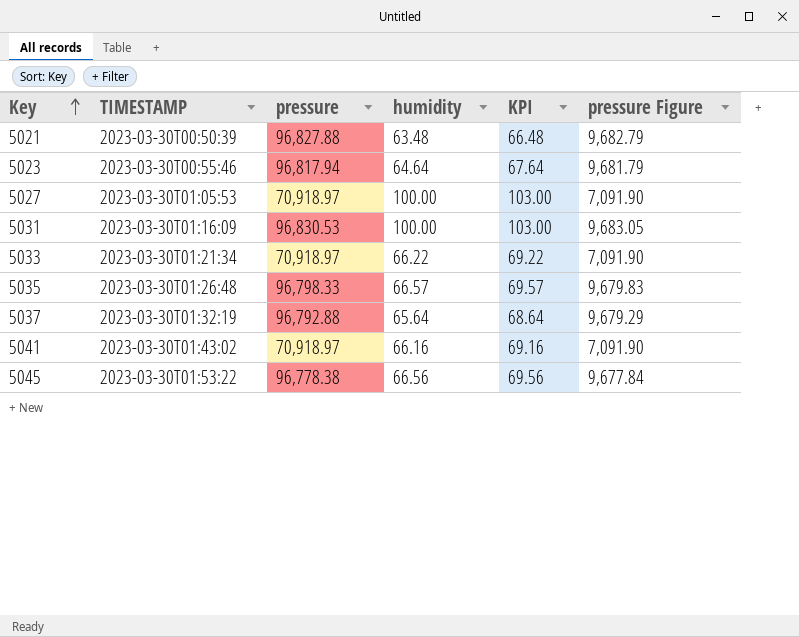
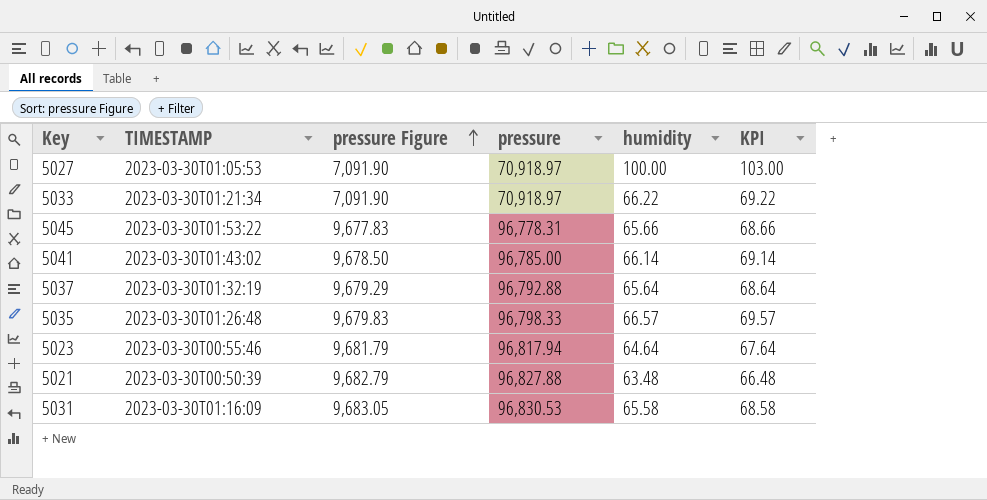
row order: Key ascending -> pressure Figure ascending
column pressure Figure | position: 6 -> 3
5045 | pressure Figure: 9,677.84 -> 9,677.83
5045 | pressure: 96,778.38 -> 96,778.31
5045 | humidity: 66.56 -> 65.66
5045 | KPI: 69.56 -> 68.66
5041 | pressure Figure: 7,091.90 -> 9,678.50
5041 | pressure: 70,918.97 -> 96,785.00
5041 | humidity: 66.16 -> 66.14
5041 | KPI: 69.16 -> 69.14
5031 | humidity: 100.00 -> 65.58
5031 | KPI: 103.00 -> 68.58

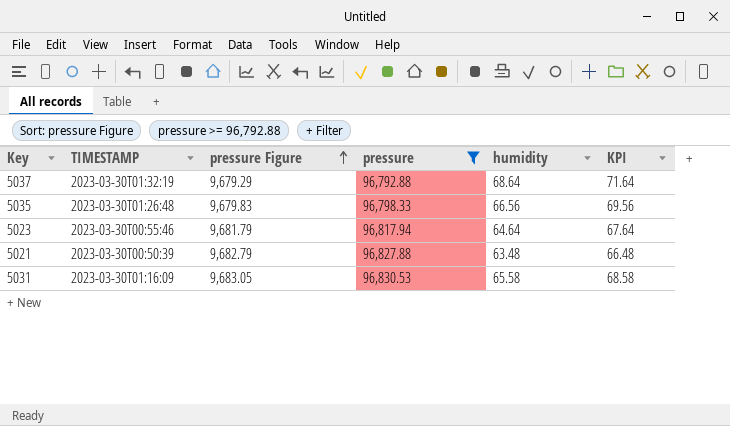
filter: none -> pressure >= 96,792.88
5037 | humidity: 65.64 -> 68.64
5037 | KPI: 68.64 -> 71.64
5035 | humidity: 66.57 -> 66.56
5035 | KPI: 69.57 -> 69.56

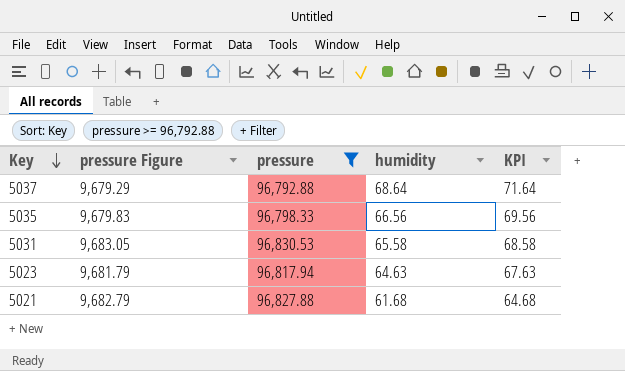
row order: pressure Figure ascending -> Key descending
column TIMESTAMP | position: 2 -> none
5023 | humidity: 64.64 -> 64.63
5023 | KPI: 67.64 -> 67.63
5021 | humidity: 63.48 -> 61.68
5021 | KPI: 66.48 -> 64.68

